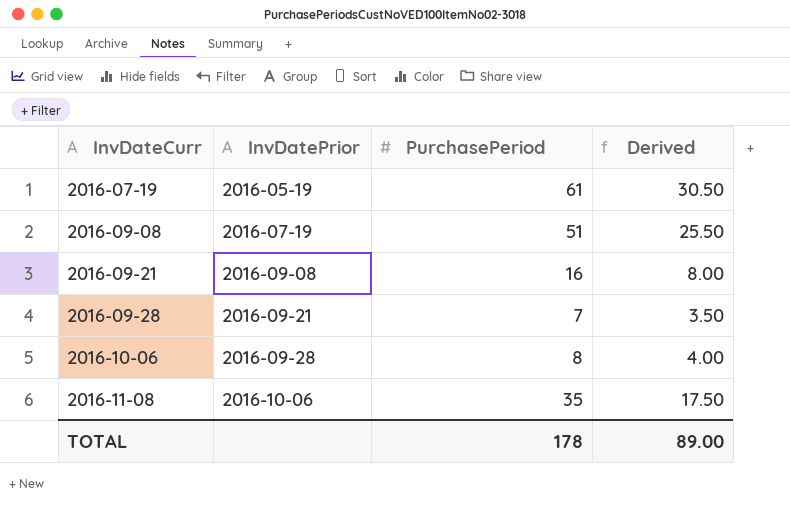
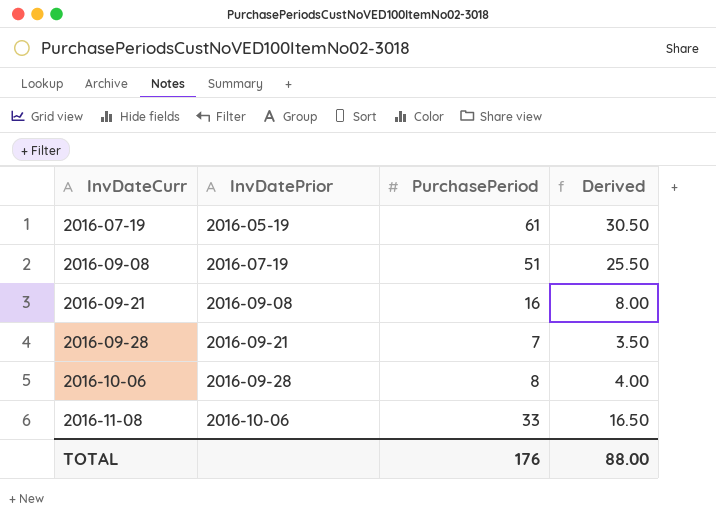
2016-11-08 | PurchasePeriod: 35 -> 33
2016-11-08 | Derived: 17.50 -> 16.50
TOTAL | PurchasePeriod: 178 -> 176
TOTAL | Derived: 89.00 -> 88.00

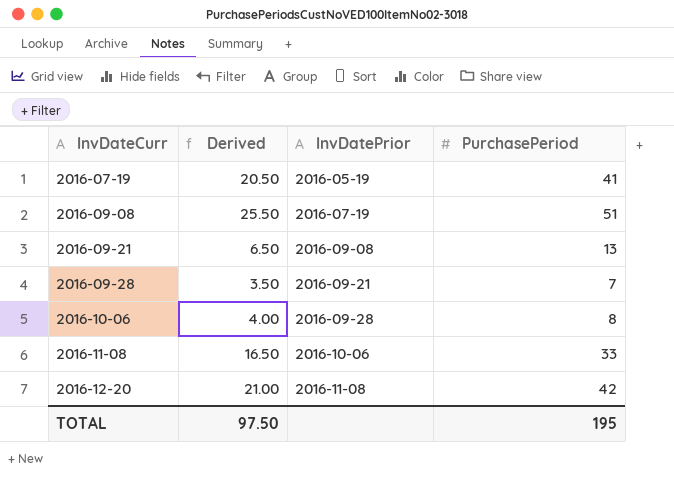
column Derived | position: 4 -> 2
2016-07-19 | Derived: 30.50 -> 20.50
2016-07-19 | PurchasePeriod: 61 -> 41
2016-09-21 | Derived: 8.00 -> 6.50
2016-09-21 | PurchasePeriod: 16 -> 13
row 2016-12-20: none -> 21.00 | 2016-11-08 | 42
TOTAL | Derived: 88.00 -> 97.50
TOTAL | PurchasePeriod: 176 -> 195

